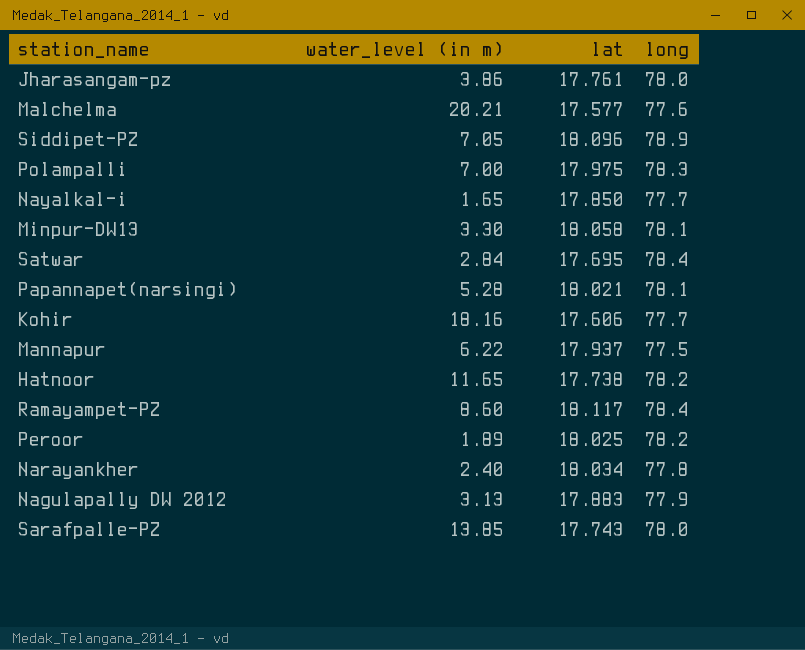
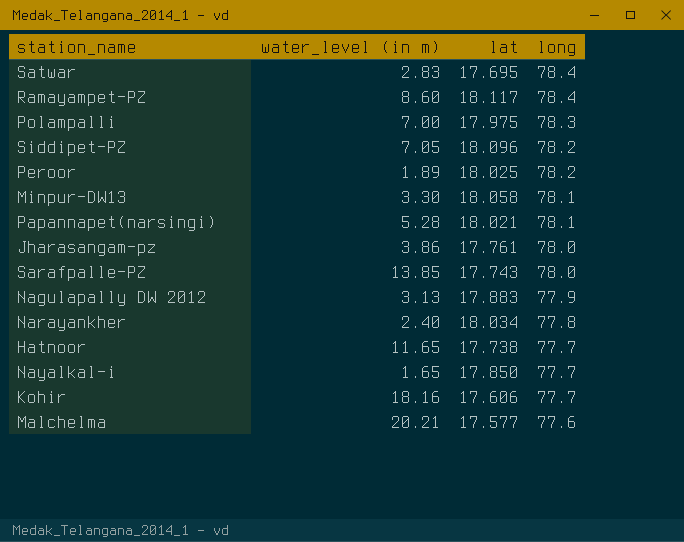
row order: none -> long descending
row Mannapur: 6.22 | 17.937 | 77.5 -> none
Satwar | water_level (in m): 2.84 -> 2.83
Siddipet-PZ | long: 78.9 -> 78.2
Hatnoor | long: 78.2 -> 77.7

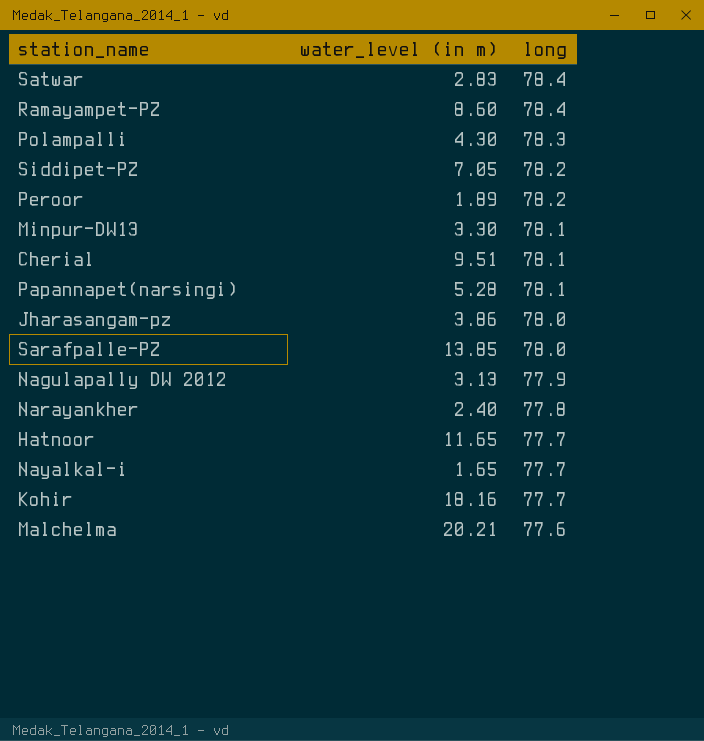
column lat | position: 3 -> none
Polampalli | water_level (in m): 7.00 -> 4.30
row Cherial: none -> 9.51 | 78.1

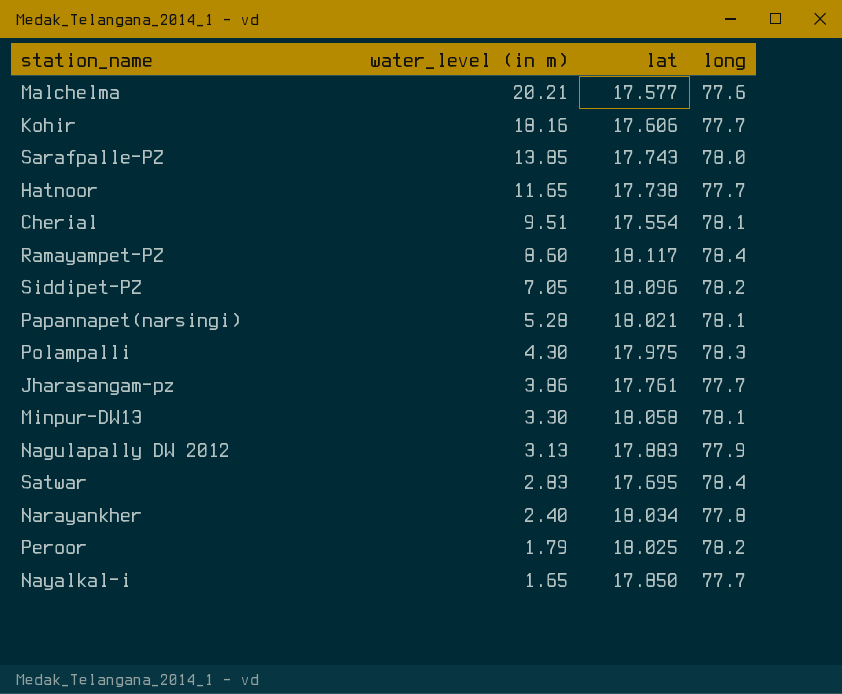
row order: long descending -> water_level (in m) descending
column lat | position: none -> 3
Jharasangam-pz | long: 78.0 -> 77.7
Peroor | water_level (in m): 1.89 -> 1.79

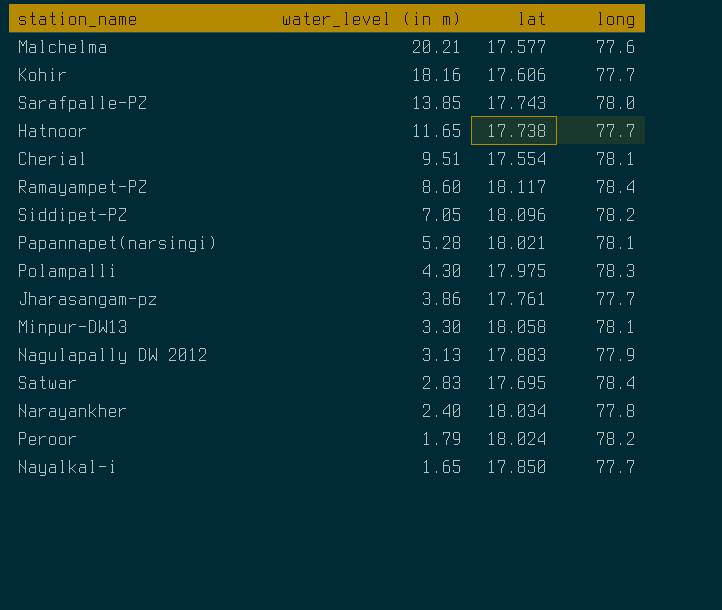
Peroor | lat: 18.025 -> 18.024

